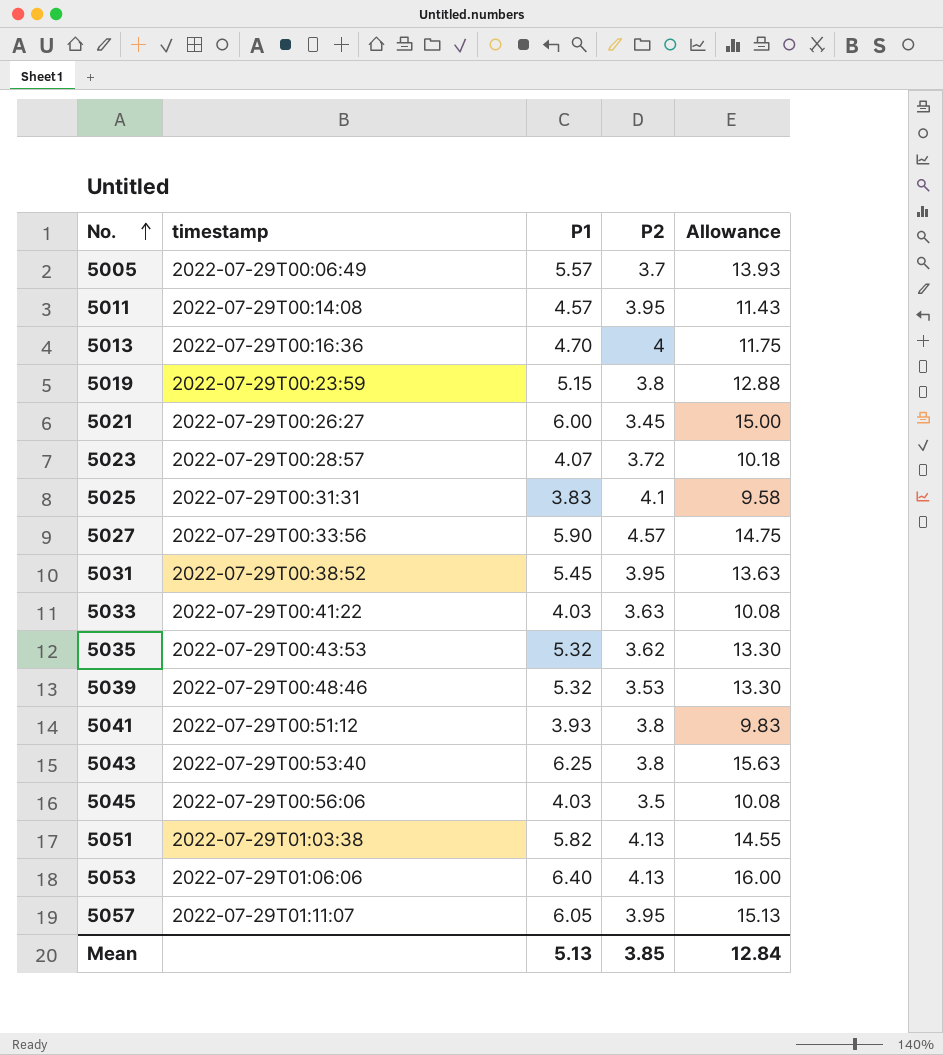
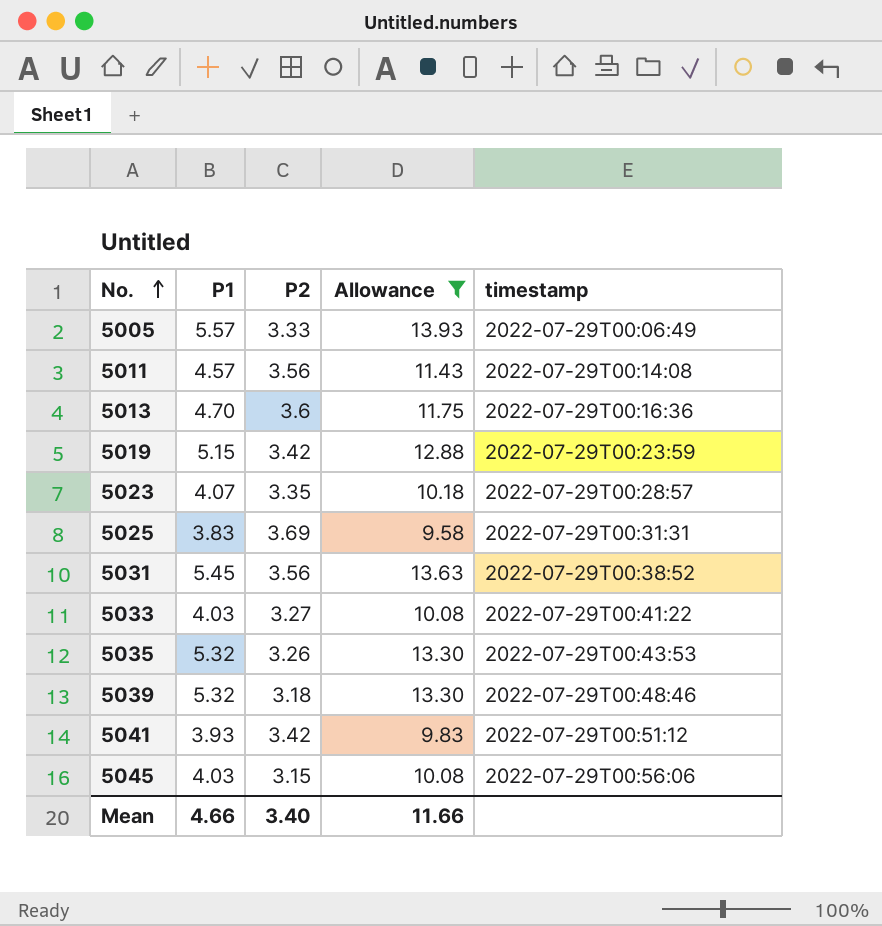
filter: none -> Allowance <= 13.93
column timestamp | position: 2 -> 5
5005 | P2: 3.7 -> 3.33
5011 | P2: 3.95 -> 3.56
5013 | P2: 4 -> 3.6
5019 | P2: 3.8 -> 3.42
5023 | P2: 3.72 -> 3.35
5025 | P2: 4.1 -> 3.69
5031 | P2: 3.95 -> 3.56
5033 | P2: 3.63 -> 3.27
5035 | P2: 3.62 -> 3.26
5039 | P2: 3.53 -> 3.18
5041 | P2: 3.8 -> 3.42
5045 | P2: 3.5 -> 3.15
Mean | P1: 5.13 -> 4.66
Mean | P2: 3.85 -> 3.40
Mean | Allowance: 12.84 -> 11.66

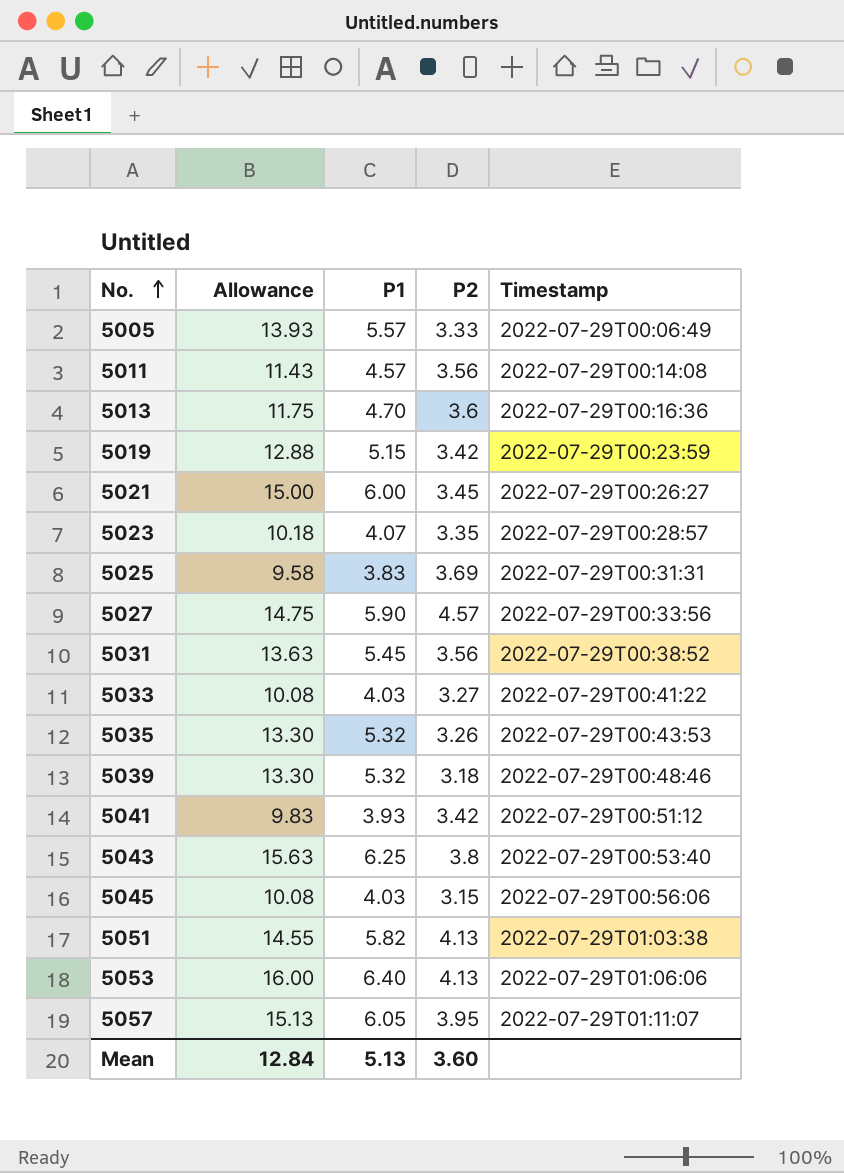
filter: Allowance <= 13.93 -> none
column Allowance | position: 4 -> 2
column name: timestamp -> Timestamp
Mean | Allowance: 11.66 -> 12.84
Mean | P1: 4.66 -> 5.13
Mean | P2: 3.40 -> 3.60

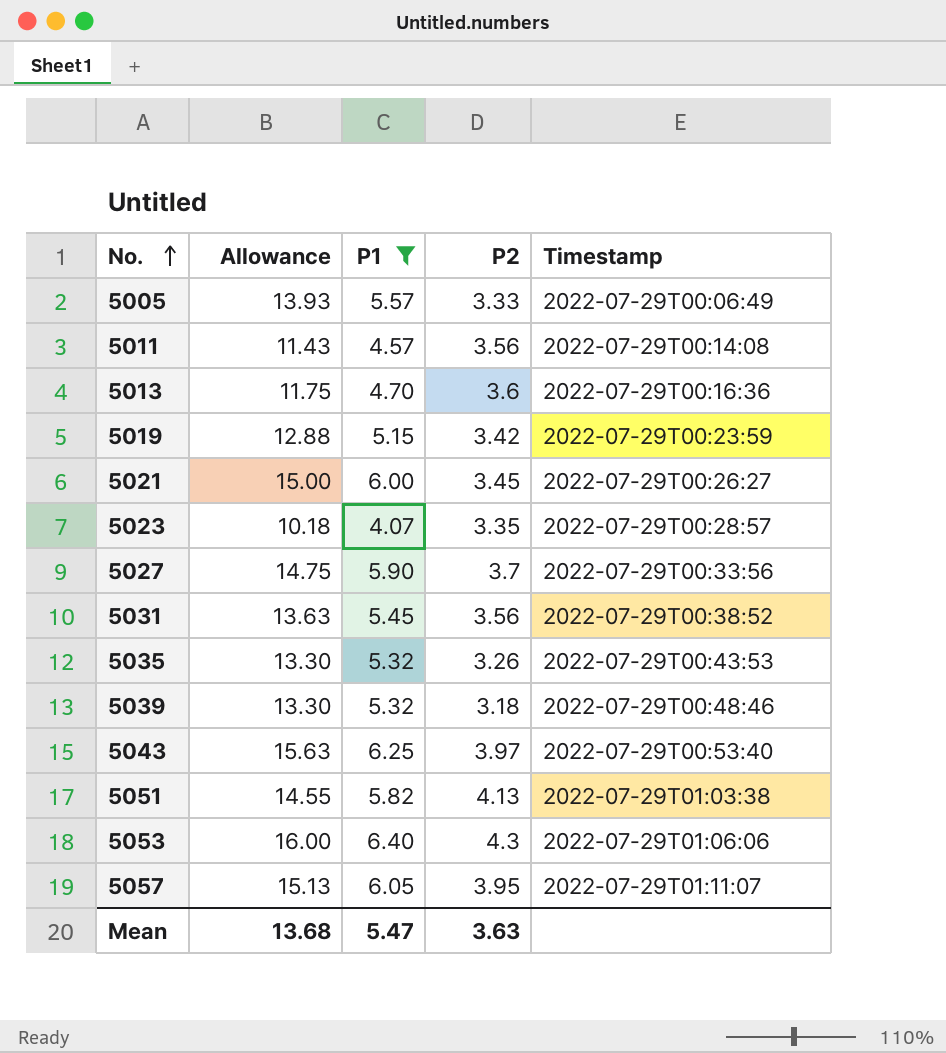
filter: none -> P1 >= 4.07
5027 | P2: 4.57 -> 3.7
5043 | P2: 3.8 -> 3.97
5053 | P2: 4.13 -> 4.3
Mean | Allowance: 12.84 -> 13.68
Mean | P1: 5.13 -> 5.47
Mean | P2: 3.60 -> 3.63

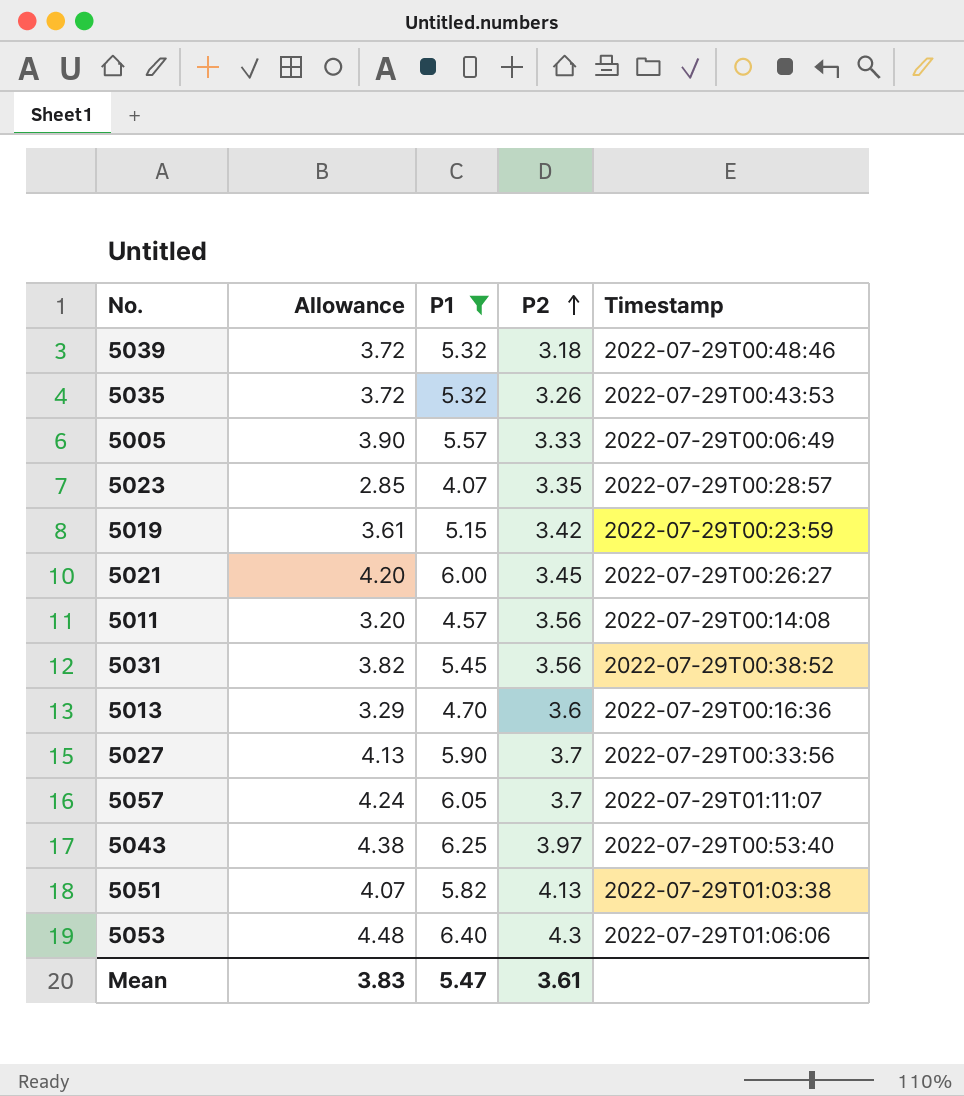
row order: No. ascending -> P2 ascending
column Allowance | formula: [P1] * 2.5 -> [P1] * 0.7
5057 | P2: 3.95 -> 3.7
Mean | Allowance: 13.68 -> 3.83
Mean | P2: 3.63 -> 3.61

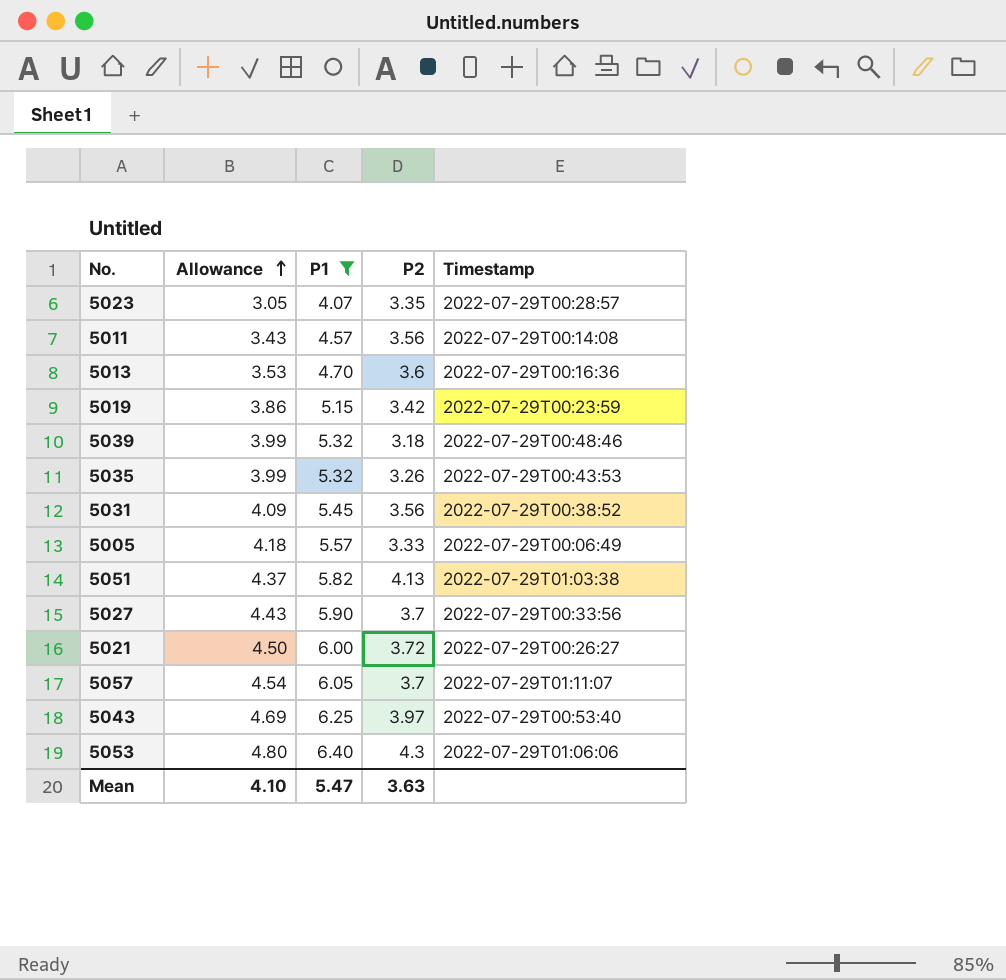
row order: P2 ascending -> Allowance ascending
column Allowance | formula: [P1] * 0.7 -> [P1] * 0.75
5021 | P2: 3.45 -> 3.72
Mean | Allowance: 3.83 -> 4.10
Mean | P2: 3.61 -> 3.63

